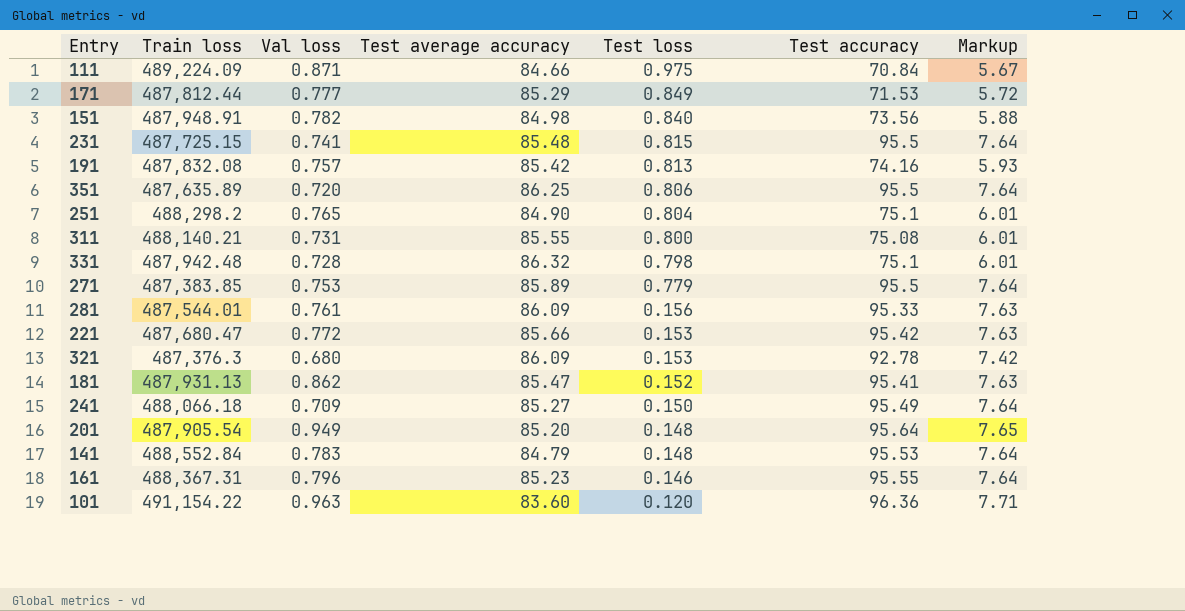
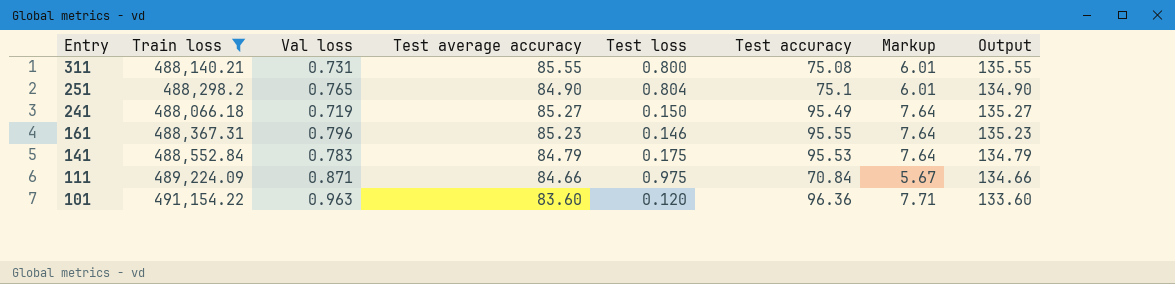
filter: none -> Train loss >= 488,066.18
row order: Test loss descending -> Entry descending
column Output | formula: none -> [Test average accuracy] + 50
241 | Val loss: 0.709 -> 0.719
141 | Test loss: 0.148 -> 0.175

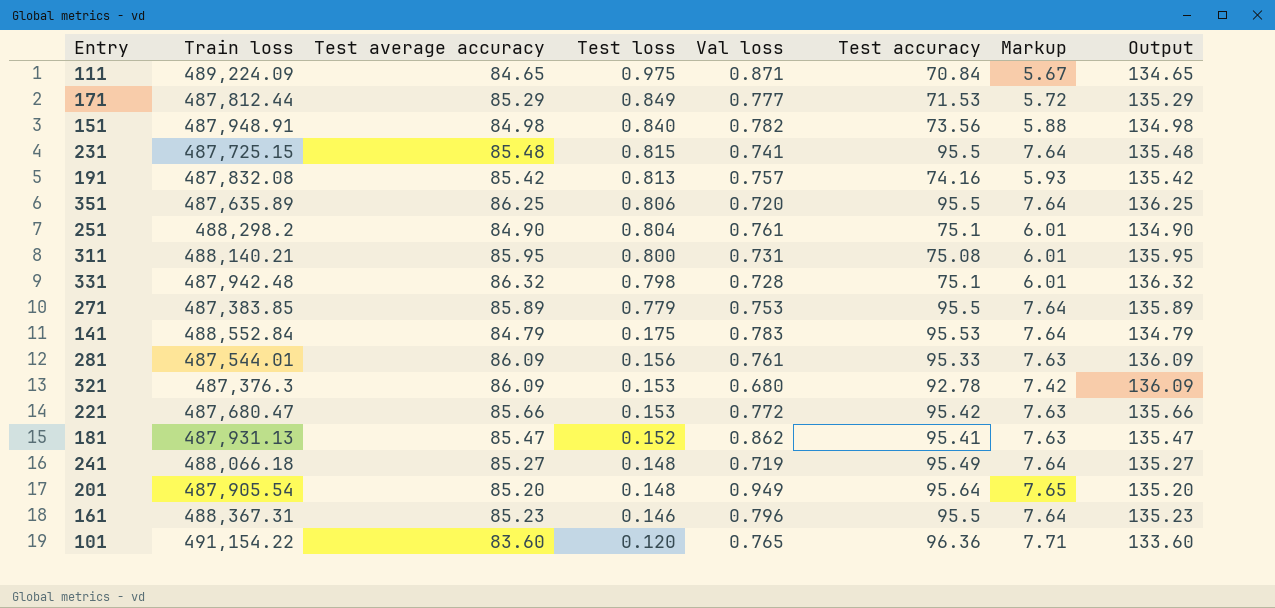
filter: Train loss >= 488,066.18 -> none
row order: Entry descending -> Test loss descending
column Val loss | position: 3 -> 5
111 | Test average accuracy: 84.66 -> 84.65
111 | Output: 134.66 -> 134.65
251 | Val loss: 0.765 -> 0.761
311 | Test average accuracy: 85.55 -> 85.95
311 | Output: 135.55 -> 135.95
241 | Test loss: 0.150 -> 0.148
161 | Test accuracy: 95.55 -> 95.5
101 | Val loss: 0.963 -> 0.765

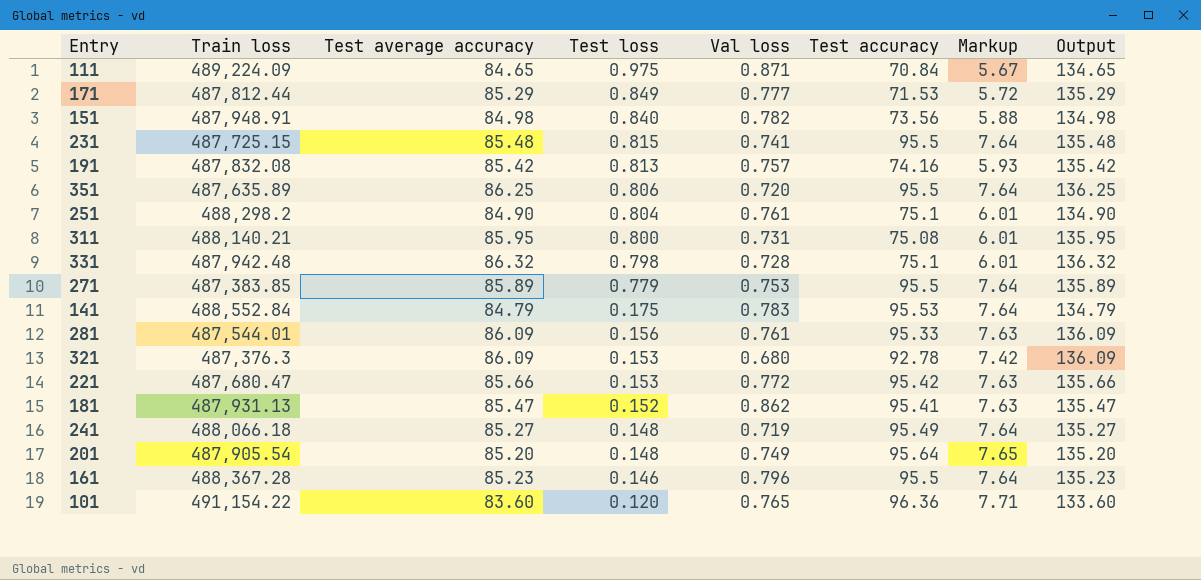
201 | Val loss: 0.949 -> 0.749
161 | Train loss: 488,367.31 -> 488,367.28

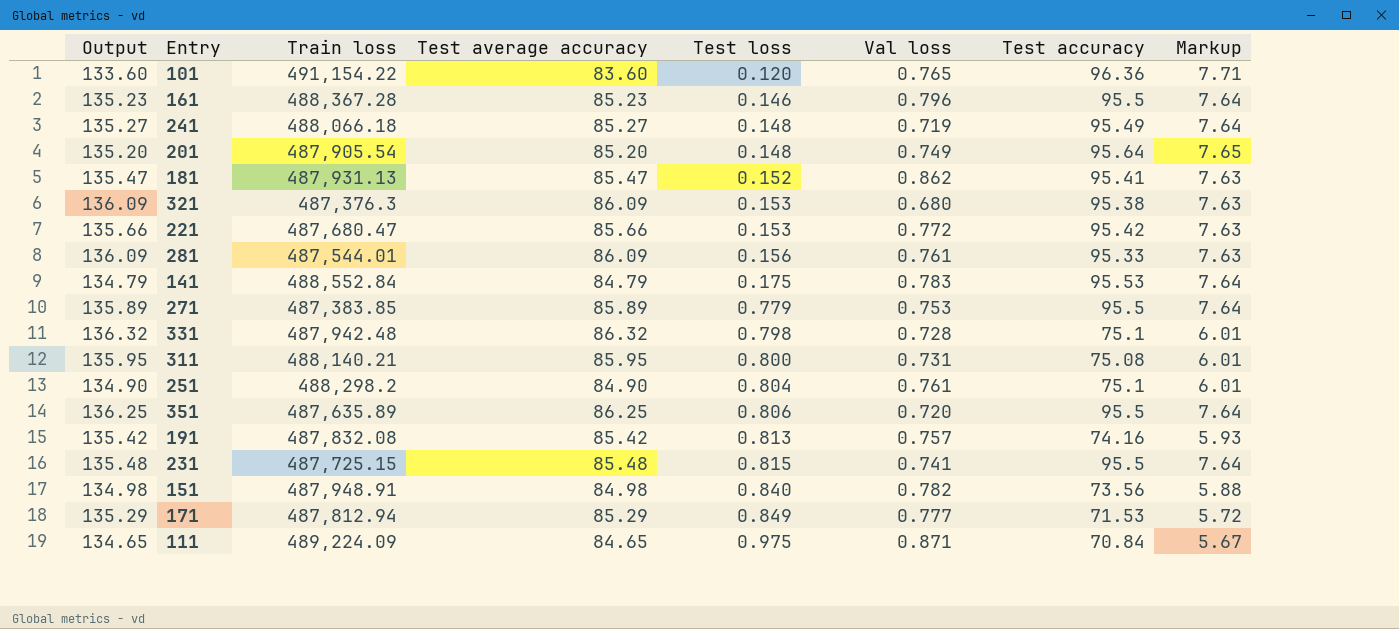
row order: Test loss descending -> Test loss ascending
column Output | position: 8 -> 1
321 | Test accuracy: 92.78 -> 95.38
321 | Markup: 7.42 -> 7.63
171 | Train loss: 487,812.44 -> 487,812.94

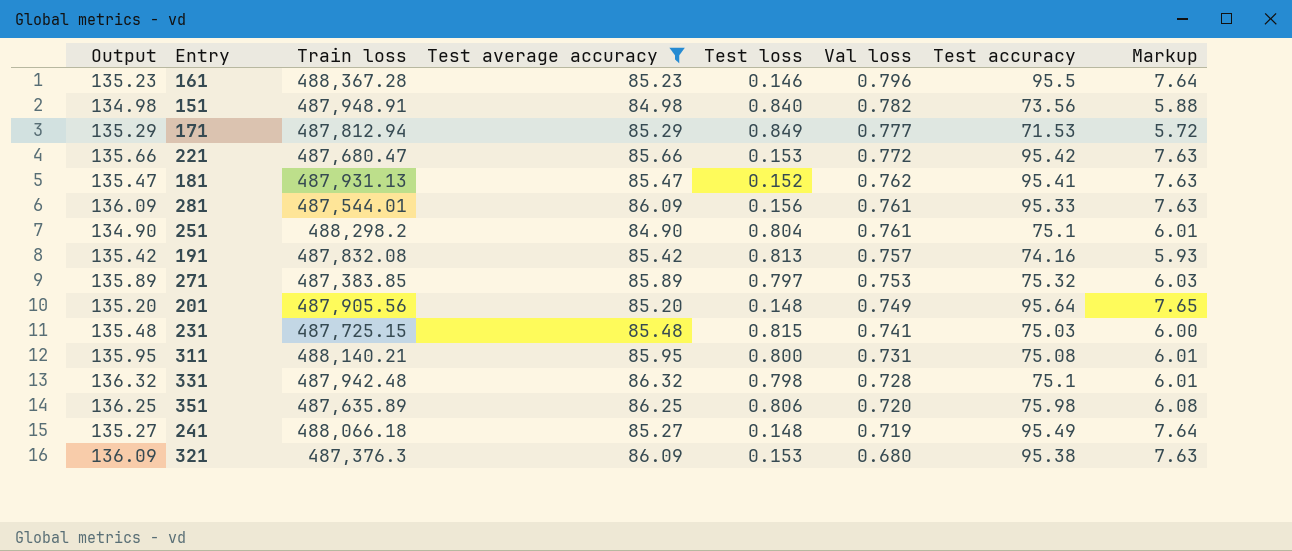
filter: none -> Test average accuracy >= 84.90
row order: Test loss ascending -> Val loss descending
181 | Val loss: 0.862 -> 0.762
271 | Test loss: 0.779 -> 0.797
271 | Test accuracy: 95.5 -> 75.32
271 | Markup: 7.64 -> 6.03
201 | Train loss: 487,905.54 -> 487,905.56
231 | Test accuracy: 95.5 -> 75.03
231 | Markup: 7.64 -> 6.00
351 | Test accuracy: 95.5 -> 75.98
351 | Markup: 7.64 -> 6.08

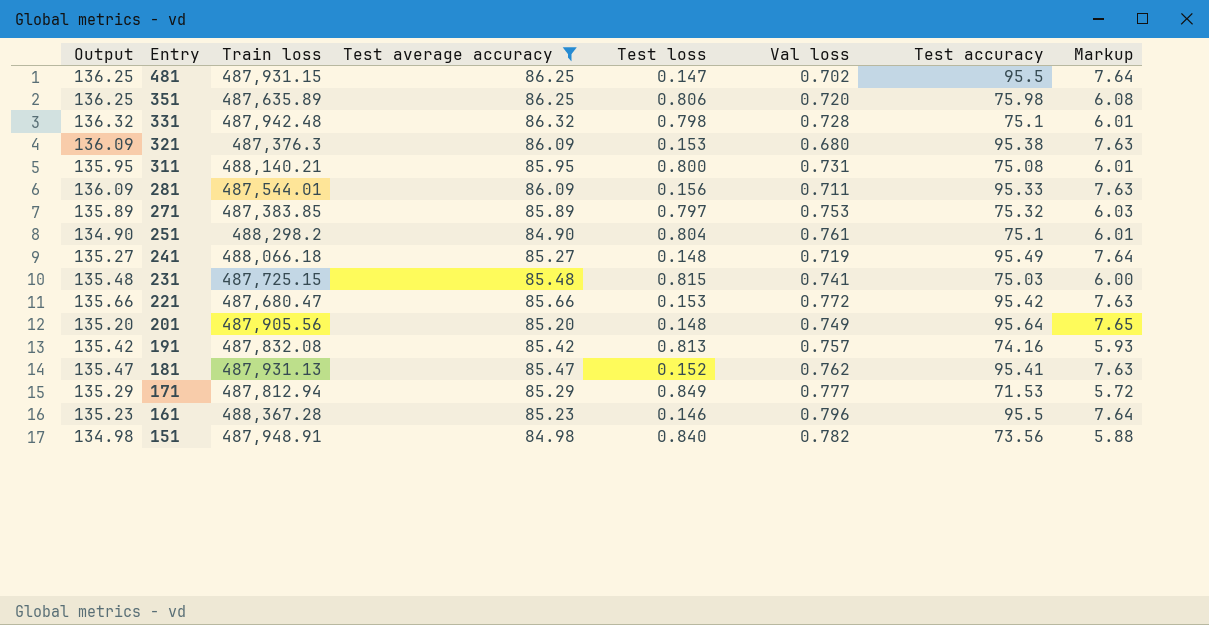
row order: Val loss descending -> Entry descending
row 481: none -> 136.25 | 487,931.15 | 86.25 | 0.147 | 0.702 | 95.5 | 7.64
281 | Val loss: 0.761 -> 0.711

